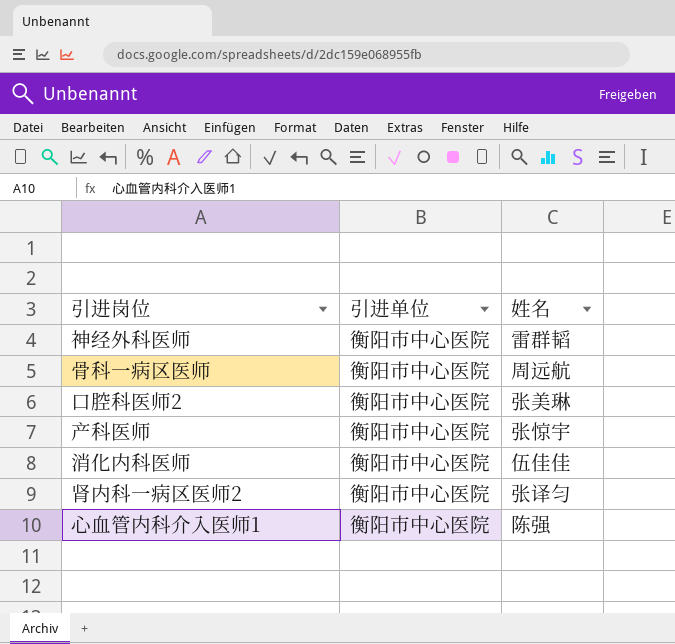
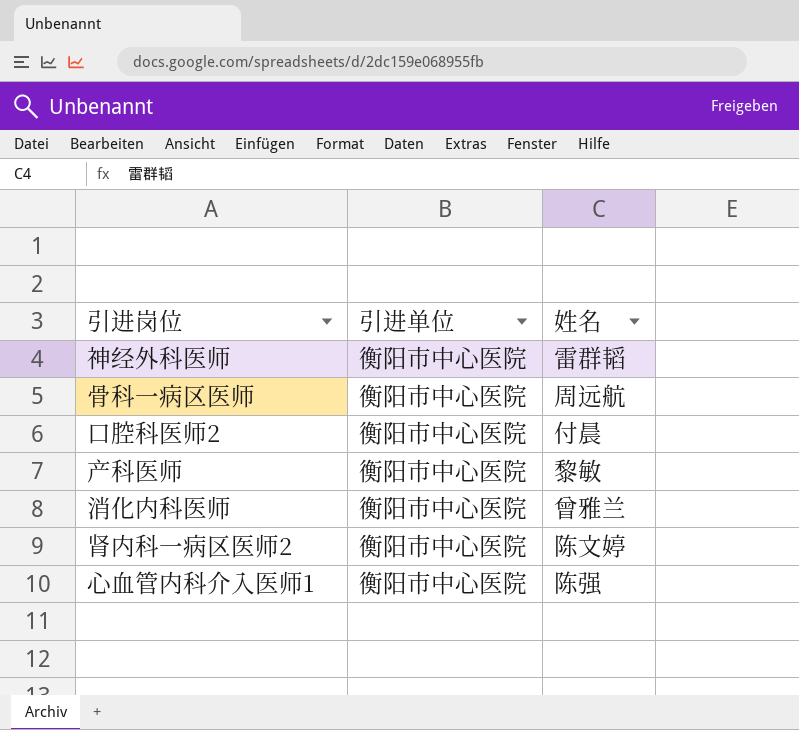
口腔科医师2 | 姓名: 张美琳 -> 付晨
产科医师 | 姓名: 张惊宇 -> 黎敏
消化内科医师 | 姓名: 伍佳佳 -> 曾雅兰
肾内科一病区医师2 | 姓名: 张译匀 -> 陈文婷

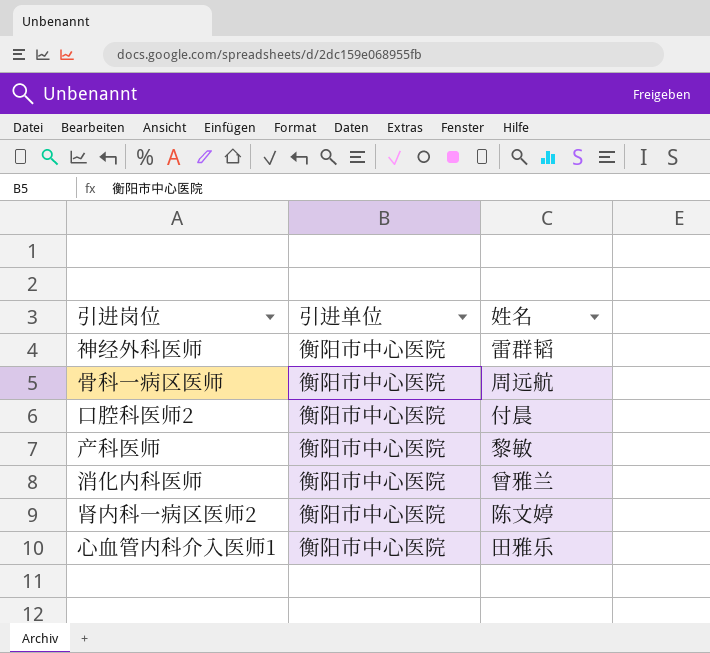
心血管内科介入医师1 | 姓名: 陈强 -> 田雅乐

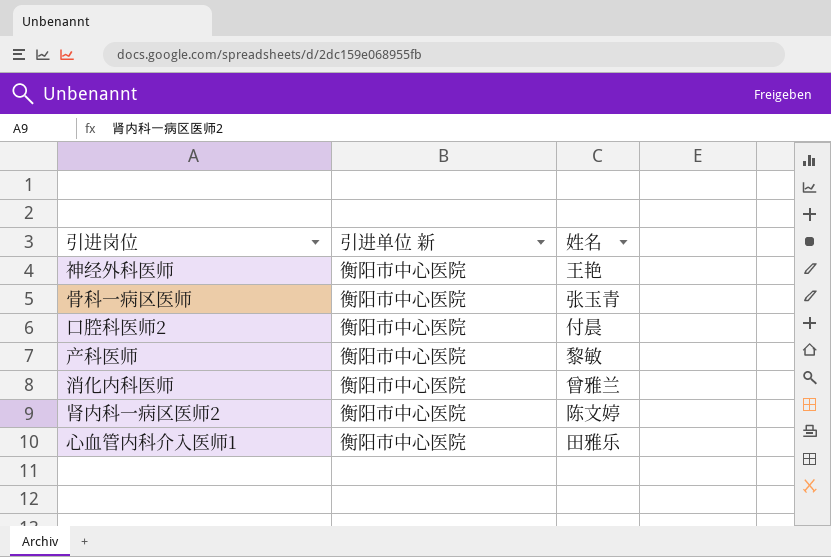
column name: 引进单位 -> 引进单位 新
神经外科医师 | 姓名: 雷群韬 -> 王艳
骨科一病区医师 | 姓名: 周远航 -> 张玉青

